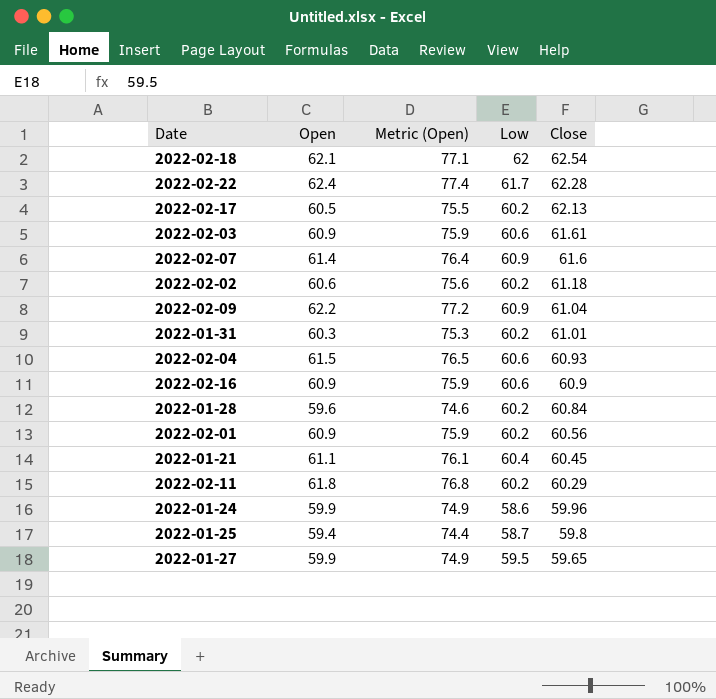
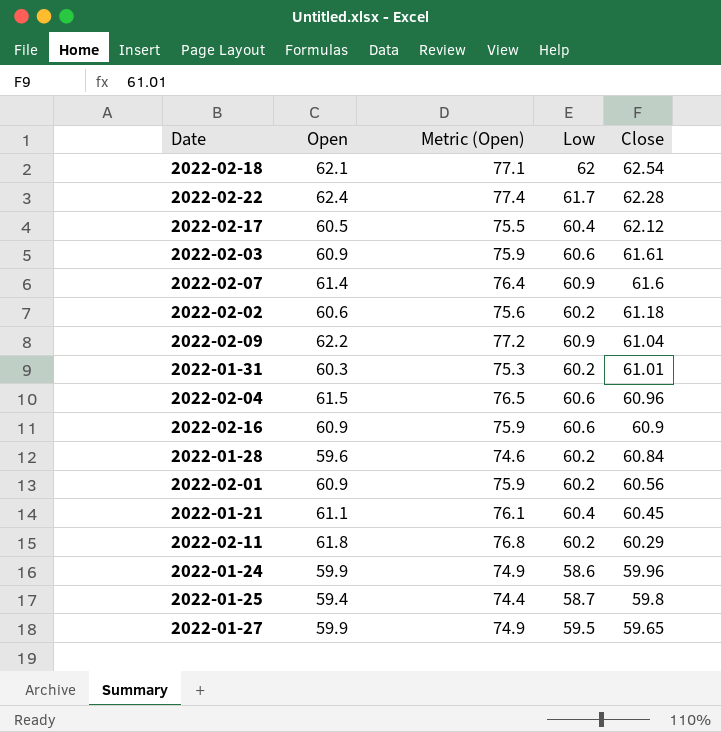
2022-02-17 | Low: 60.2 -> 60.4
2022-02-17 | Close: 62.13 -> 62.12
2022-02-04 | Close: 60.93 -> 60.96

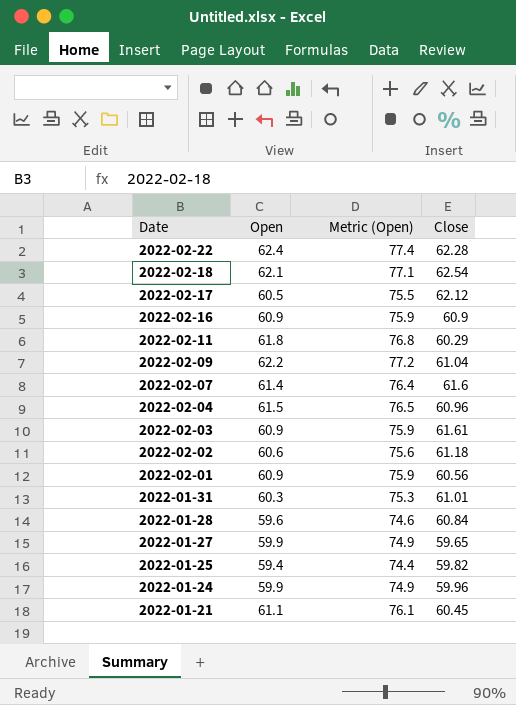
row order: Close descending -> Date descending
column Low | position: 4 -> none
2022-01-25 | Close: 59.8 -> 59.82

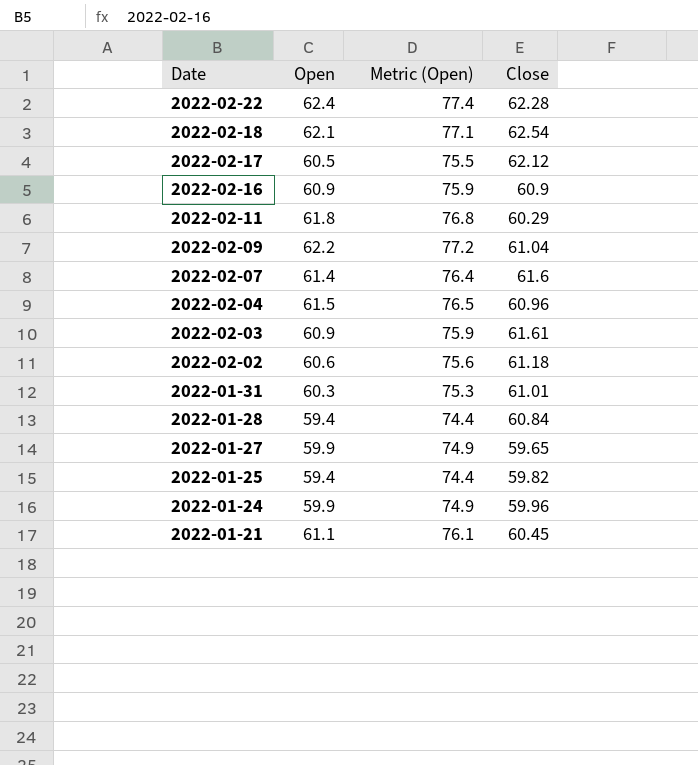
row 2022-02-01: 60.9 | 75.9 | 60.56 -> none
2022-01-28 | Open: 59.6 -> 59.4
2022-01-28 | Metric (Open): 74.6 -> 74.4

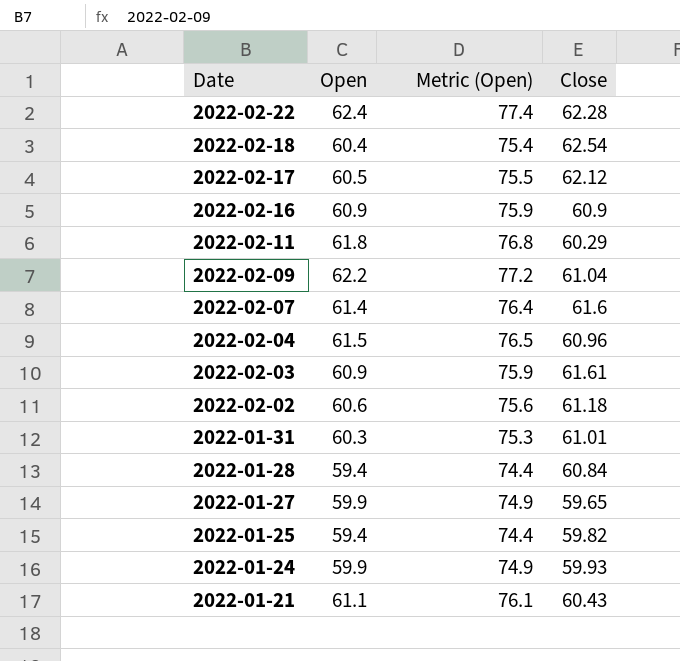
2022-02-18 | Open: 62.1 -> 60.4
2022-02-18 | Metric (Open): 77.1 -> 75.4
2022-01-24 | Close: 59.96 -> 59.93
2022-01-21 | Close: 60.45 -> 60.43

